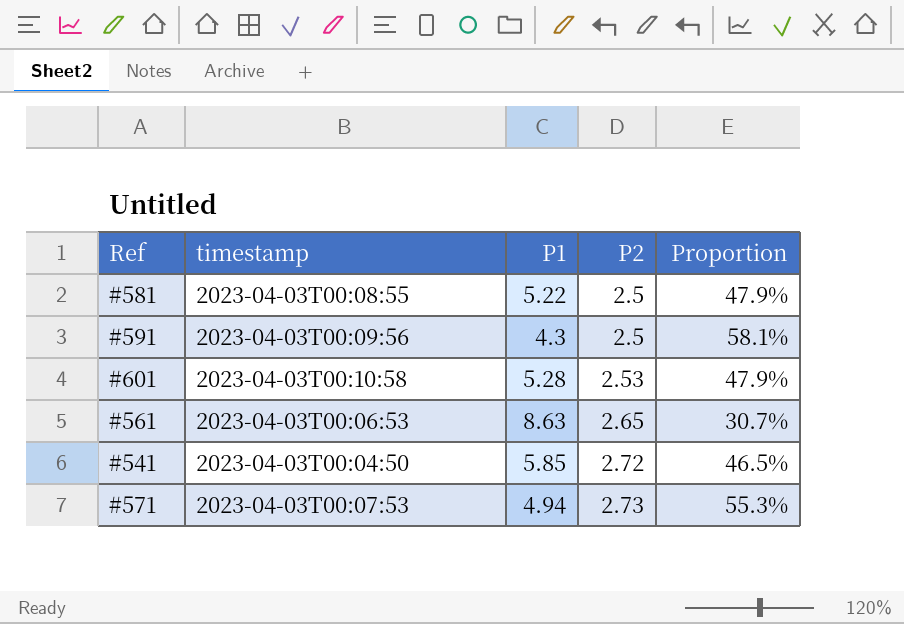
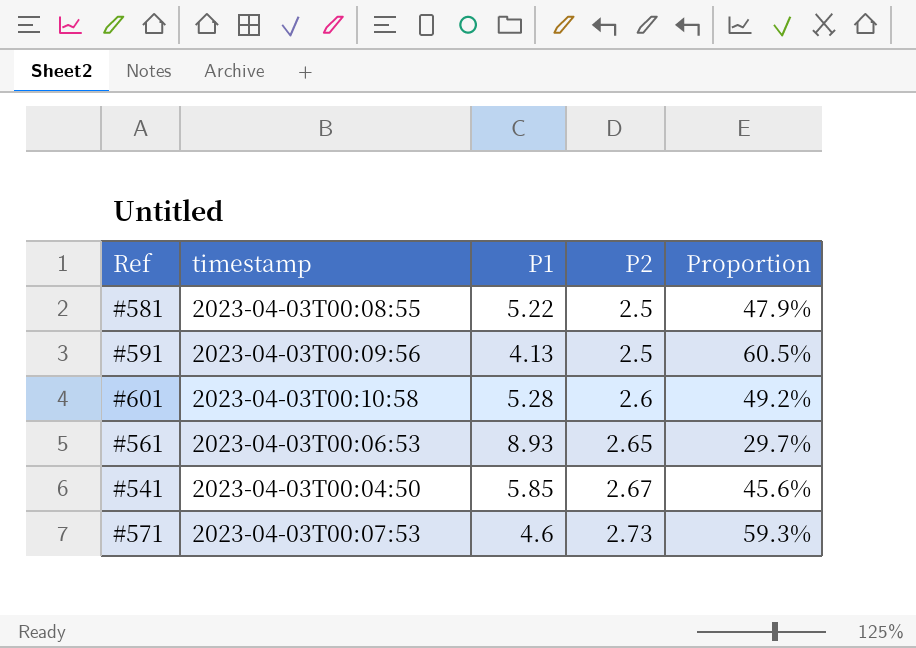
#591 | P1: 4.3 -> 4.13
#591 | Proportion: 58.1% -> 60.5%
#601 | P2: 2.53 -> 2.6
#601 | Proportion: 47.9% -> 49.2%
#561 | P1: 8.63 -> 8.93
#561 | Proportion: 30.7% -> 29.7%
#541 | P2: 2.72 -> 2.67
#541 | Proportion: 46.5% -> 45.6%
#571 | P1: 4.94 -> 4.6
#571 | Proportion: 55.3% -> 59.3%

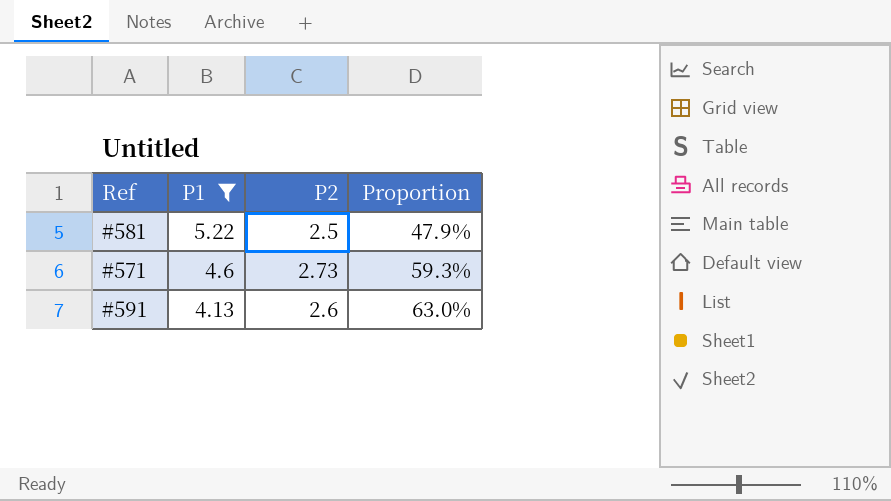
filter: none -> P1 <= 5.22
row order: P2 ascending -> P1 descending
column timestamp | position: 2 -> none
#591 | P2: 2.5 -> 2.6
#591 | Proportion: 60.5% -> 63.0%

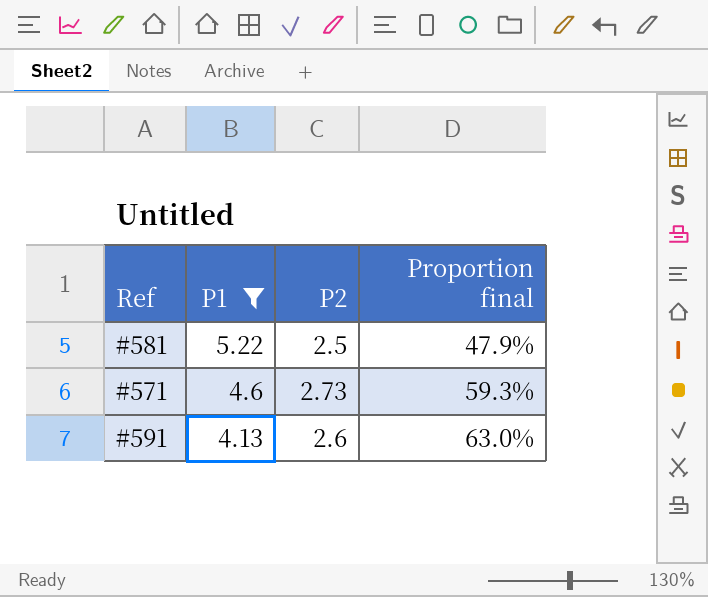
column name: Proportion -> Proportion final

